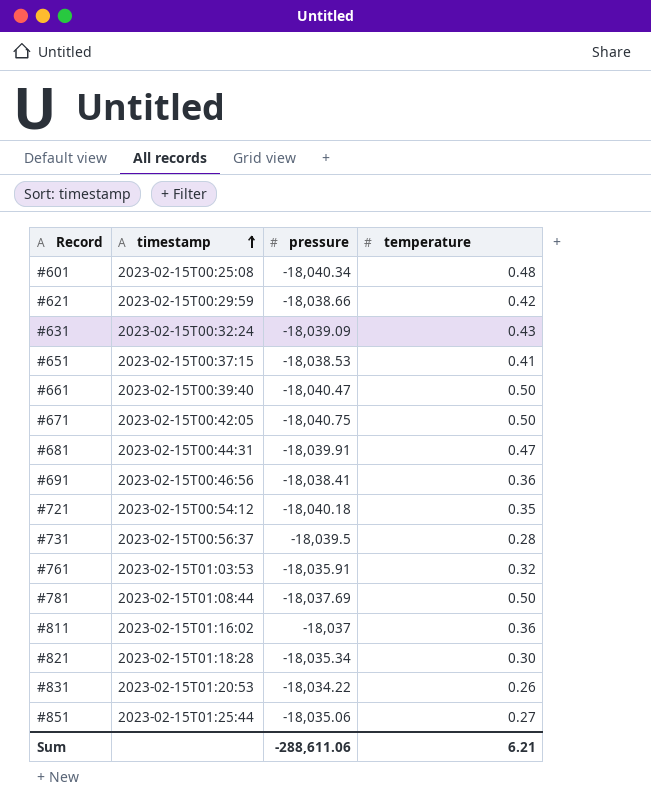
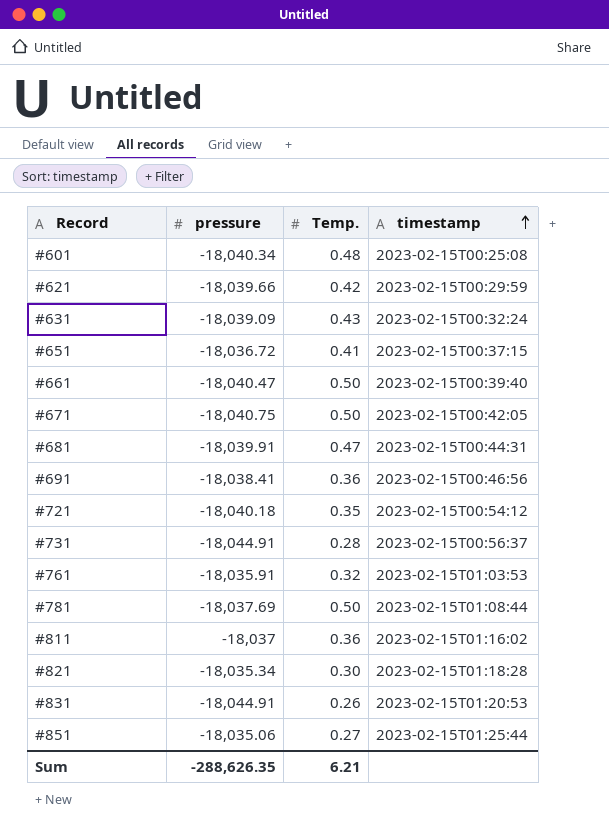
column name: temperature -> Temp.
column timestamp | position: 2 -> 4
#621 | pressure: -18,038.66 -> -18,039.66
#651 | pressure: -18,038.53 -> -18,036.72
#731 | pressure: -18,039.5 -> -18,044.91
#831 | pressure: -18,034.22 -> -18,044.91
Sum | pressure: -288,611.06 -> -288,626.35

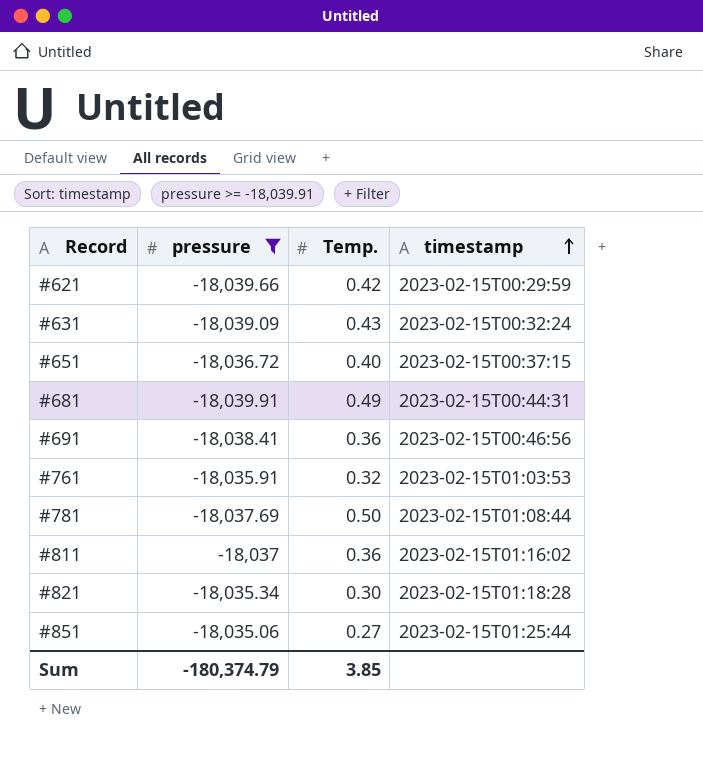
filter: none -> pressure >= -18,039.91
#651 | Temp.: 0.41 -> 0.40
#681 | Temp.: 0.47 -> 0.49
Sum | pressure: -288,626.35 -> -180,374.79
Sum | Temp.: 6.21 -> 3.85

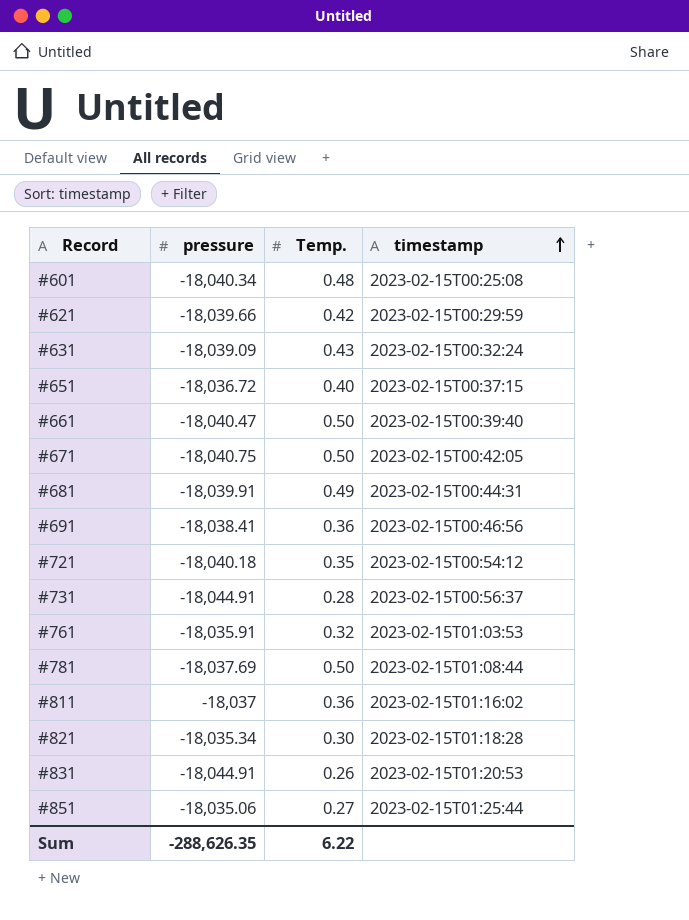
filter: pressure >= -18,039.91 -> none
Sum | pressure: -180,374.79 -> -288,626.35
Sum | Temp.: 3.85 -> 6.22

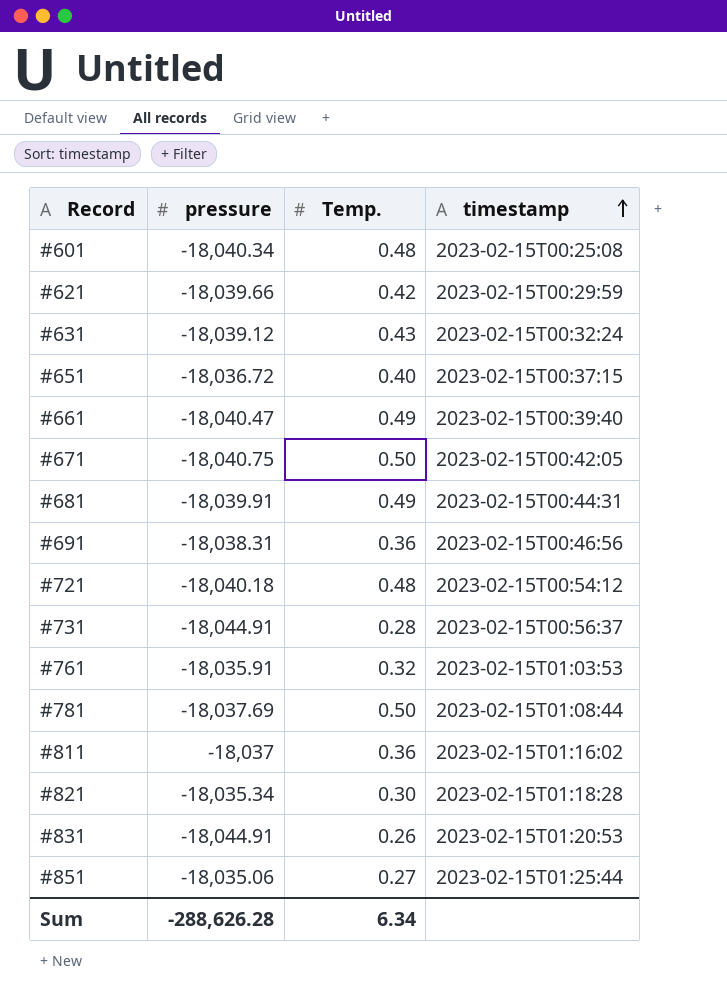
#631 | pressure: -18,039.09 -> -18,039.12
#661 | Temp.: 0.50 -> 0.49
#691 | pressure: -18,038.41 -> -18,038.31
#721 | Temp.: 0.35 -> 0.48
Sum | pressure: -288,626.35 -> -288,626.28
Sum | Temp.: 6.22 -> 6.34

